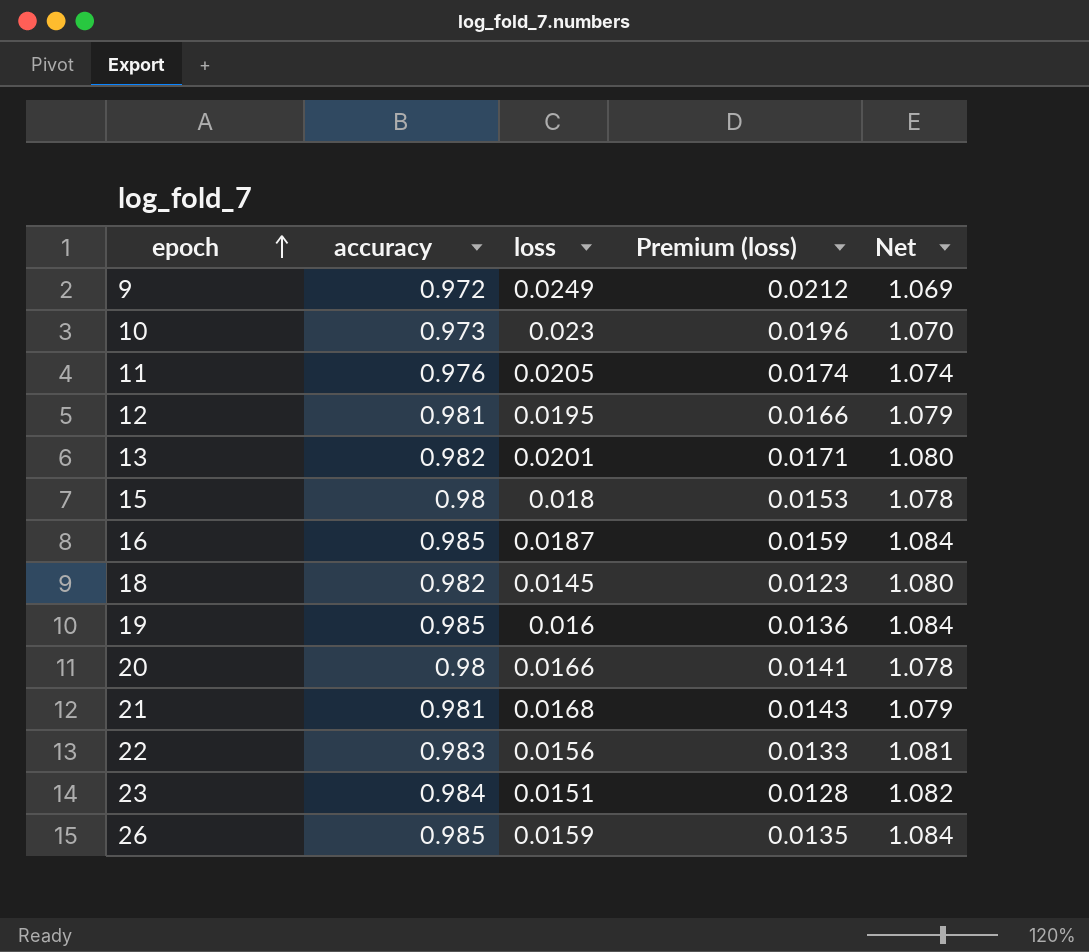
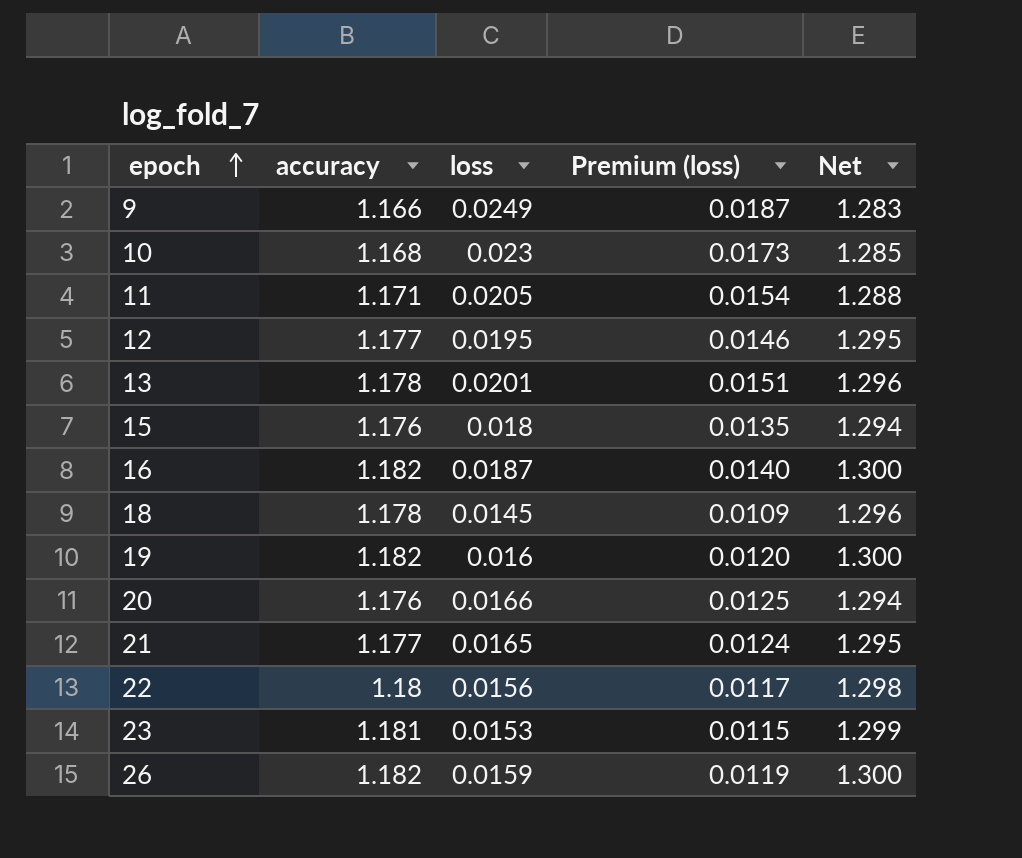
column Premium (loss) | formula: [loss] * 0.85 -> [loss] * 0.75
9 | accuracy: 0.972 -> 1.166
9 | Net: 1.069 -> 1.283
10 | accuracy: 0.973 -> 1.168
10 | Net: 1.070 -> 1.285
11 | accuracy: 0.976 -> 1.171
11 | Net: 1.074 -> 1.288
12 | accuracy: 0.981 -> 1.177
12 | Net: 1.079 -> 1.295
13 | accuracy: 0.982 -> 1.178
13 | Net: 1.080 -> 1.296
15 | accuracy: 0.98 -> 1.176
15 | Net: 1.078 -> 1.294
16 | accuracy: 0.985 -> 1.182
16 | Net: 1.084 -> 1.300
18 | accuracy: 0.982 -> 1.178
18 | Net: 1.080 -> 1.296
19 | accuracy: 0.985 -> 1.182
19 | Net: 1.084 -> 1.300
20 | accuracy: 0.98 -> 1.176
20 | Net: 1.078 -> 1.294
21 | accuracy: 0.981 -> 1.177
21 | loss: 0.0168 -> 0.0165
21 | Net: 1.079 -> 1.295
22 | accuracy: 0.983 -> 1.18
22 | Net: 1.081 -> 1.298
23 | accuracy: 0.984 -> 1.181
23 | loss: 0.0151 -> 0.0153
23 | Net: 1.082 -> 1.299
26 | accuracy: 0.985 -> 1.182
26 | Net: 1.084 -> 1.300

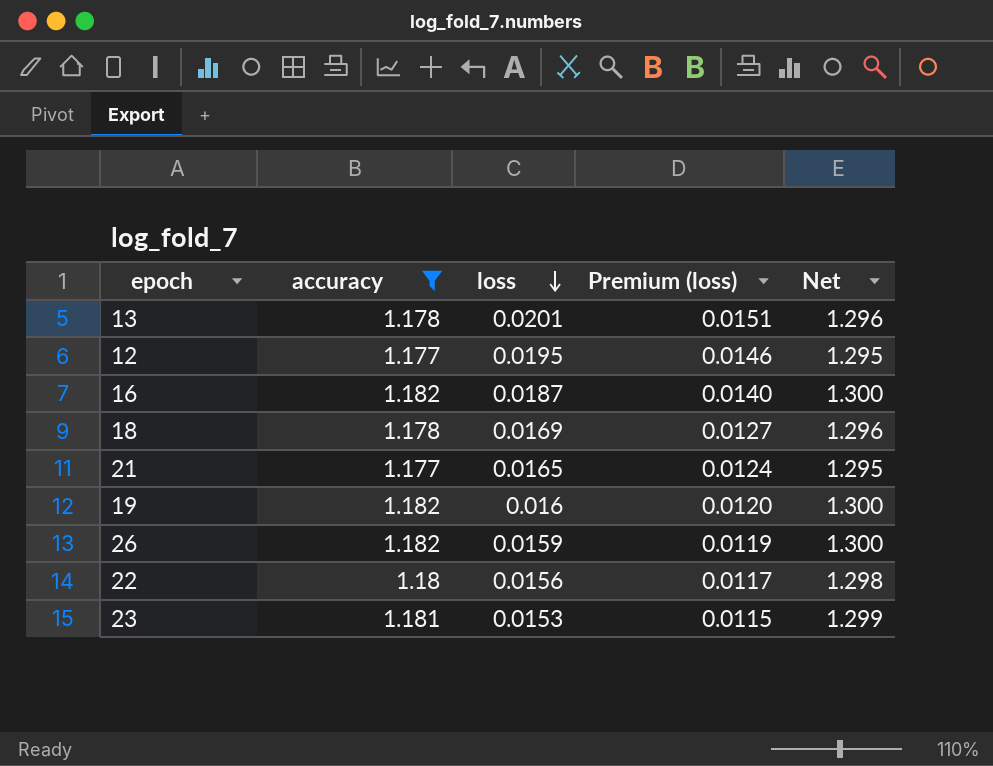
filter: none -> accuracy >= 1.177
row order: epoch ascending -> loss descending
18 | loss: 0.0145 -> 0.0169
18 | Premium (loss): 0.0109 -> 0.0127

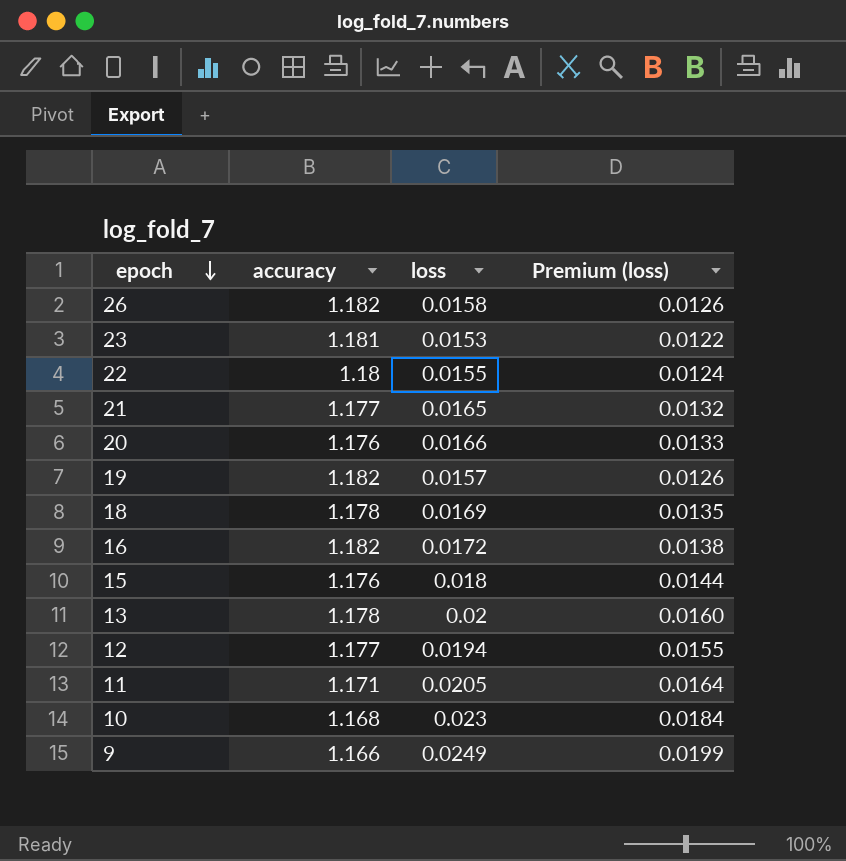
filter: accuracy >= 1.177 -> none
row order: loss descending -> epoch descending
column Net | formula: [accuracy] * 1.1 -> none
column Premium (loss) | formula: [loss] * 0.75 -> [loss] * 0.8
26 | loss: 0.0159 -> 0.0158
22 | loss: 0.0156 -> 0.0155
19 | loss: 0.016 -> 0.0157
16 | loss: 0.0187 -> 0.0172
13 | loss: 0.0201 -> 0.02
12 | loss: 0.0195 -> 0.0194

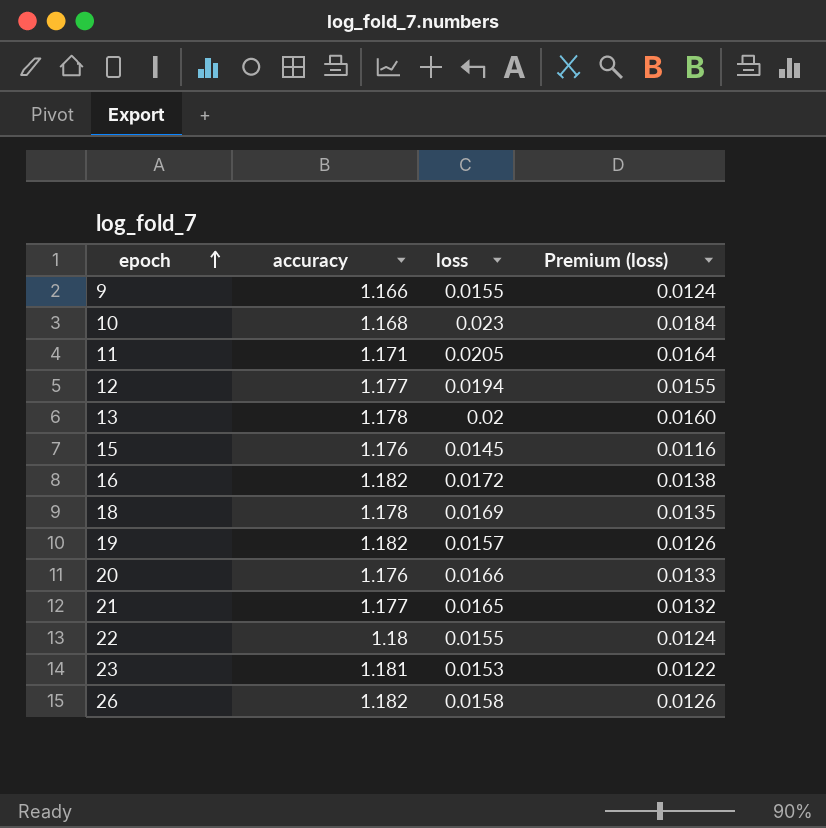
row order: epoch descending -> epoch ascending
9 | loss: 0.0249 -> 0.0155
9 | Premium (loss): 0.0199 -> 0.0124
15 | loss: 0.018 -> 0.0145
15 | Premium (loss): 0.0144 -> 0.0116

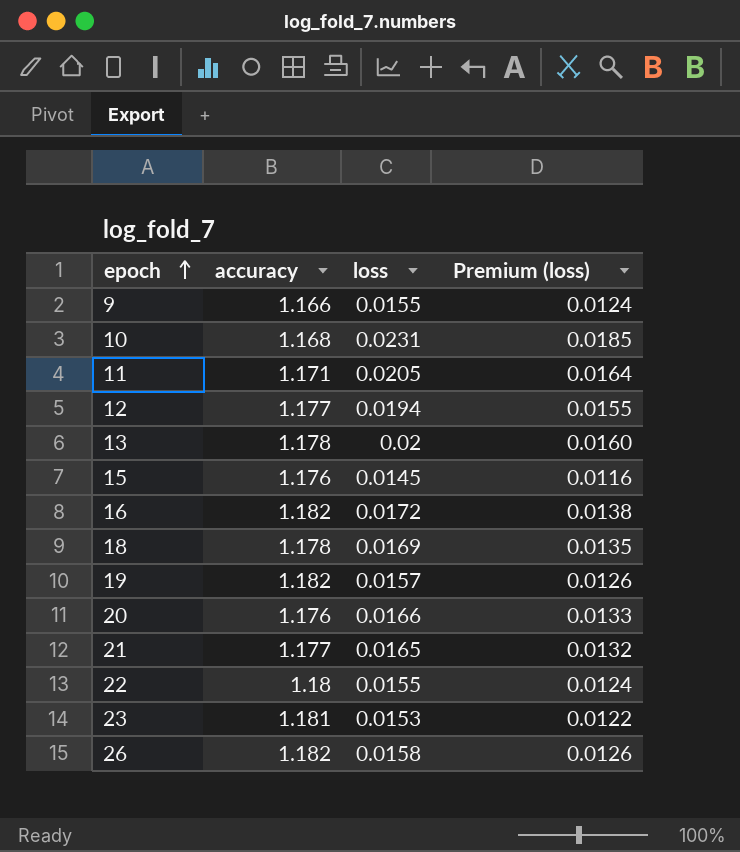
10 | loss: 0.023 -> 0.0231
10 | Premium (loss): 0.0184 -> 0.0185

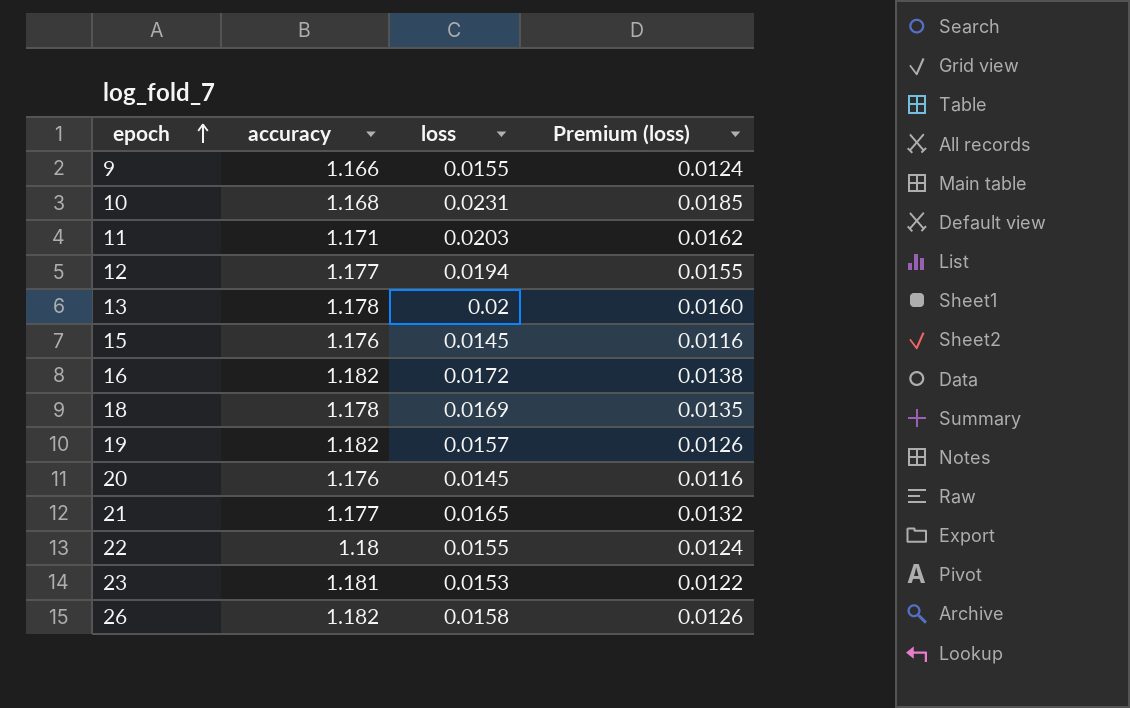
11 | loss: 0.0205 -> 0.0203
11 | Premium (loss): 0.0164 -> 0.0162
20 | loss: 0.0166 -> 0.0145
20 | Premium (loss): 0.0133 -> 0.0116

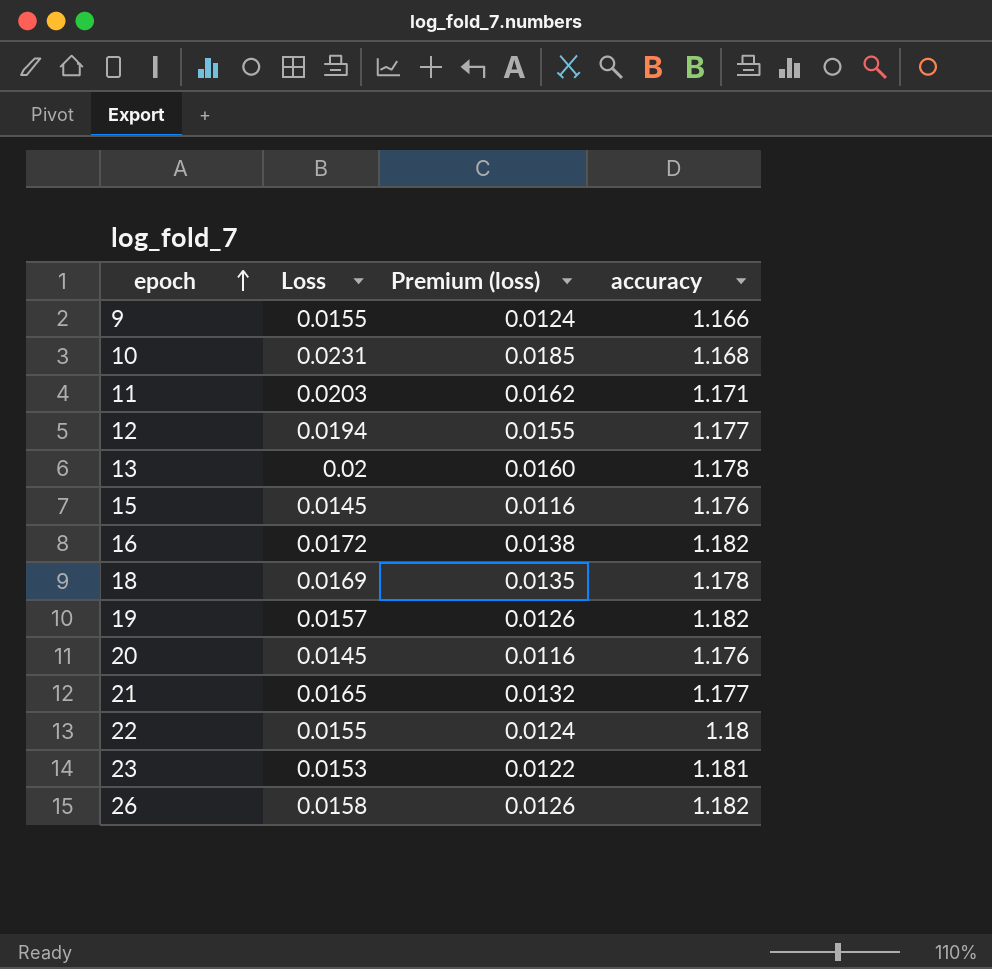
column name: loss -> Loss
column accuracy | position: 2 -> 4

